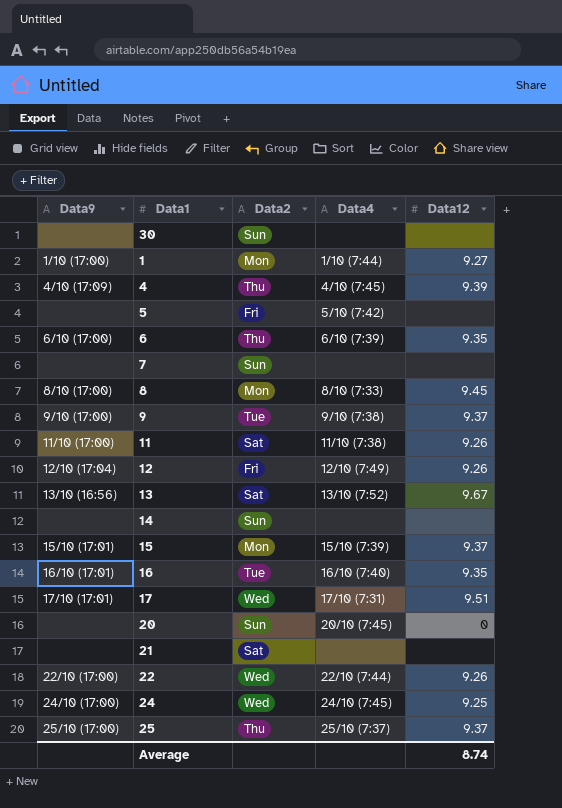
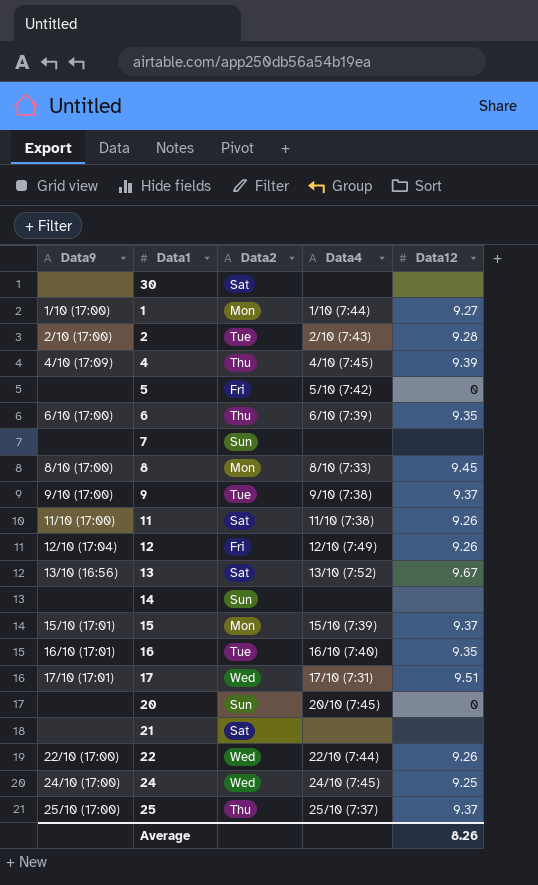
30 | Data2: Sun -> Sat
row 2: none -> 2/10 (17:00) | Tue | 2/10 (7:43) | 9.28
5 | Data12: none -> 0
Average | Data12: 8.74 -> 8.26

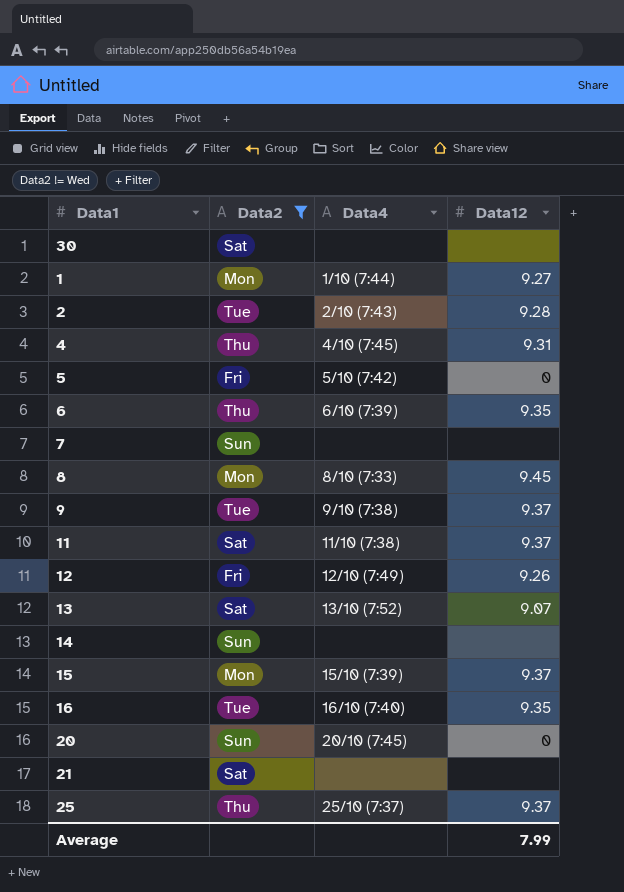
filter: none -> Data2 != Wed
column Data9 | position: 1 -> none
4 | Data12: 9.39 -> 9.31
11 | Data12: 9.26 -> 9.37
13 | Data12: 9.67 -> 9.07
Average | Data12: 8.26 -> 7.99

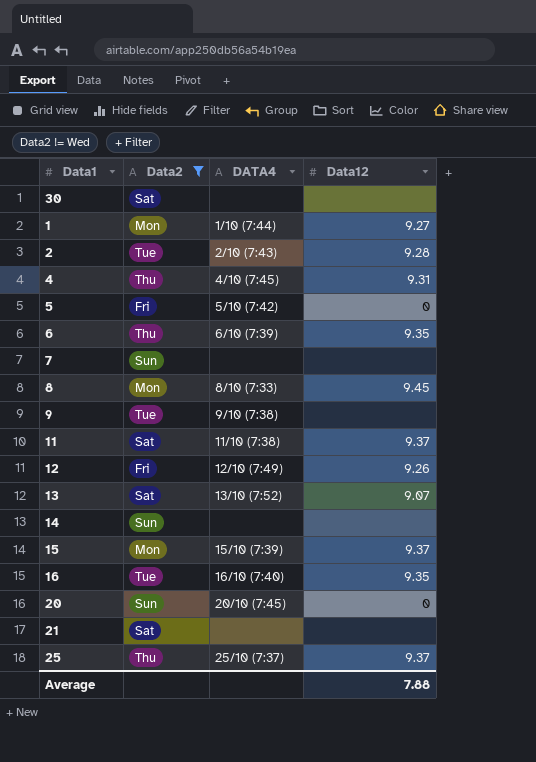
column name: Data4 -> DATA4
9 | Data12: 9.37 -> none
Average | Data12: 7.99 -> 7.88

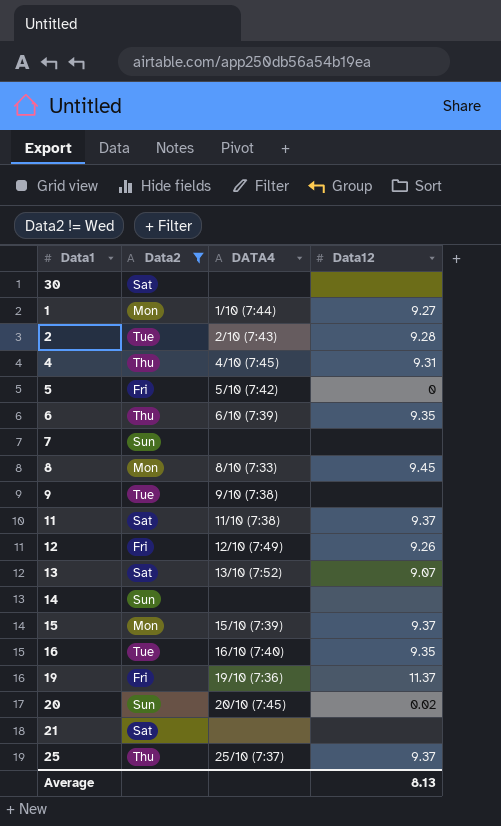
row 19: none -> Fri | 19/10 (7:36) | 11.37
20 | Data12: 0 -> 0.02
Average | Data12: 7.88 -> 8.13

